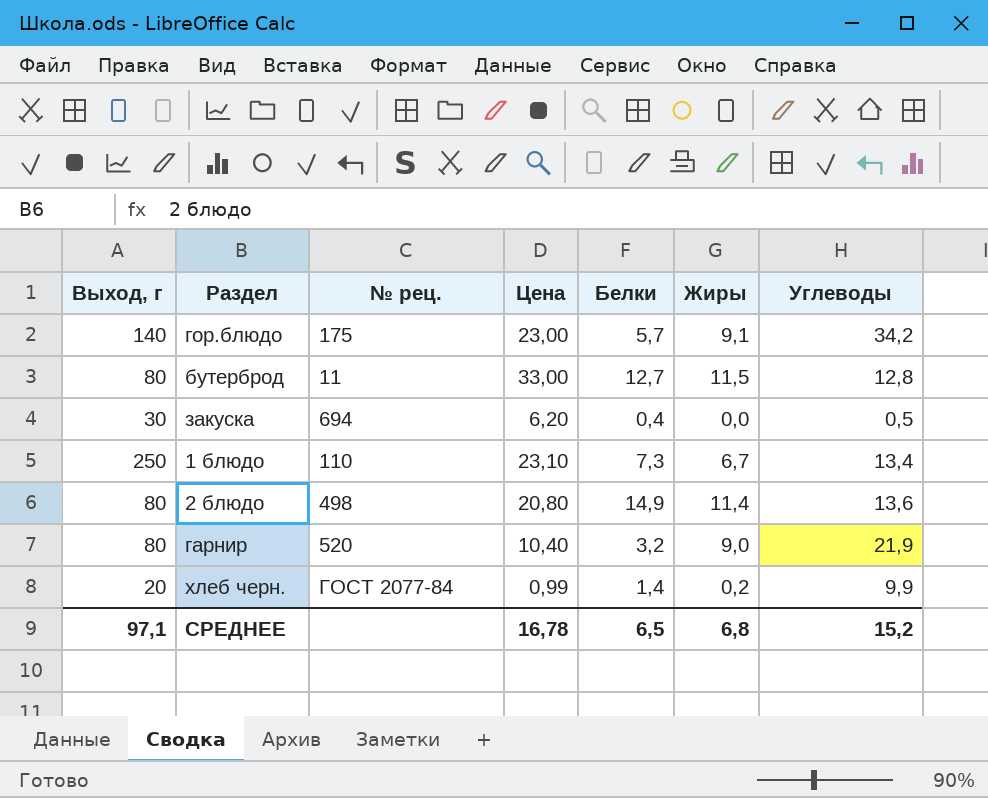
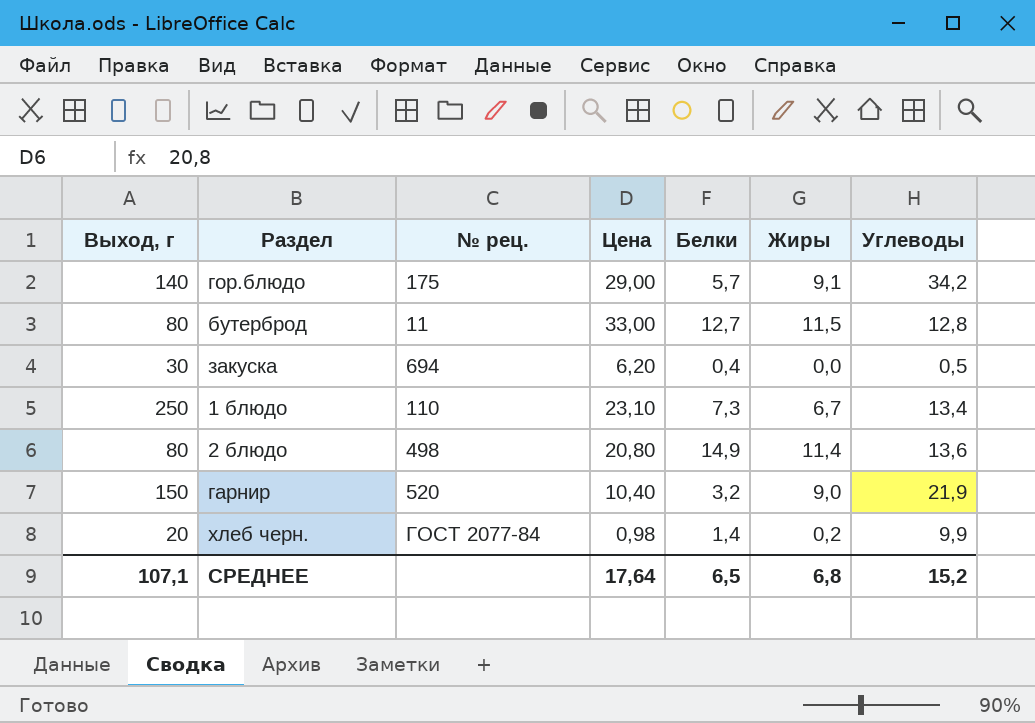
гор.блюдо | Цена: 23,00 -> 29,00
гарнир | Выход, г: 80 -> 150
хлеб черн. | Цена: 0,99 -> 0,98
СРЕДНЕЕ | Выход, г: 97,1 -> 107,1
СРЕДНЕЕ | Цена: 16,78 -> 17,64

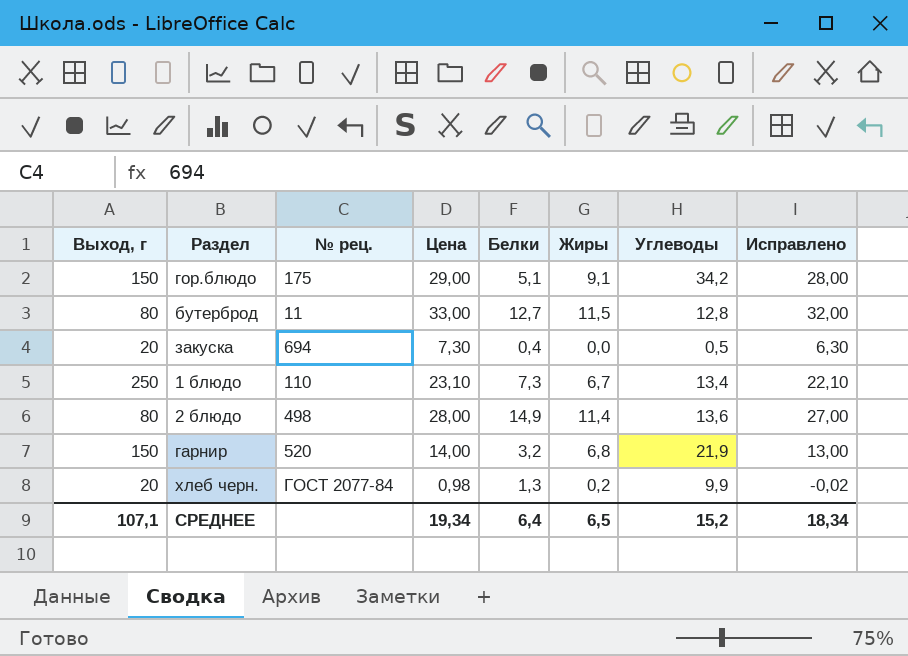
column Исправлено | formula: none -> [Цена] - 1
гор.блюдо | Выход, г: 140 -> 150
гор.блюдо | Белки: 5,7 -> 5,1
закуска | Выход, г: 30 -> 20
закуска | Цена: 6,20 -> 7,30
2 блюдо | Цена: 20,80 -> 28,00
гарнир | Цена: 10,40 -> 14,00
гарнир | Жиры: 9,0 -> 6,8
хлеб черн. | Белки: 1,4 -> 1,3
СРЕДНЕЕ | Цена: 17,64 -> 19,34
СРЕДНЕЕ | Белки: 6,5 -> 6,4
СРЕДНЕЕ | Жиры: 6,8 -> 6,5

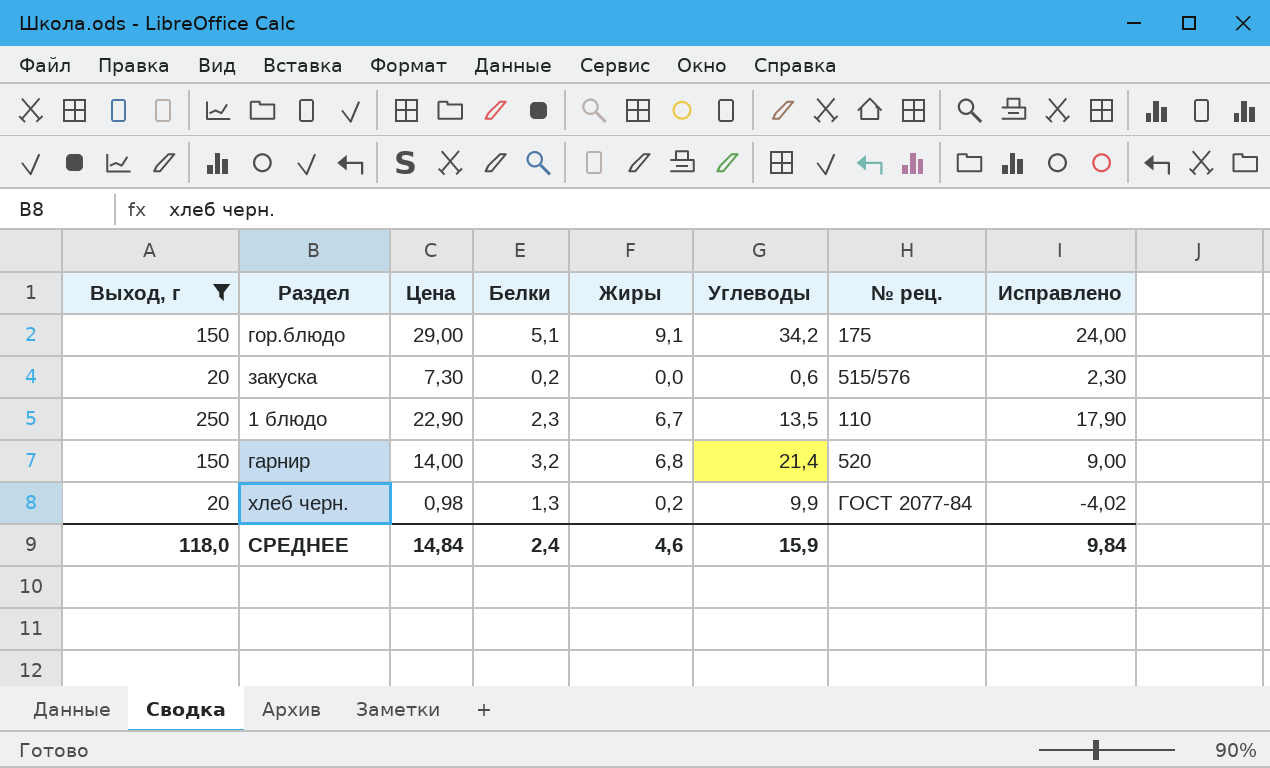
filter: none -> Выход, г != 80
column № рец. | position: 3 -> 7
column Исправлено | formula: [Цена] - 1 -> [Цена] - 5
закуска | Белки: 0,4 -> 0,2
закуска | Углеводы: 0,5 -> 0,6
закуска | № рец.: 694 -> 515/576
1 блюдо | Цена: 23,10 -> 22,90
1 блюдо | Белки: 7,3 -> 2,3
1 блюдо | Углеводы: 13,4 -> 13,5
гарнир | Углеводы: 21,9 -> 21,4
СРЕДНЕЕ | Выход, г: 107,1 -> 118,0
СРЕДНЕЕ | Цена: 19,34 -> 14,84
СРЕДНЕЕ | Белки: 6,4 -> 2,4
СРЕДНЕЕ | Жиры: 6,5 -> 4,6
СРЕДНЕЕ | Углеводы: 15,2 -> 15,9
СРЕДНЕЕ | Исправлено: 18,34 -> 9,84

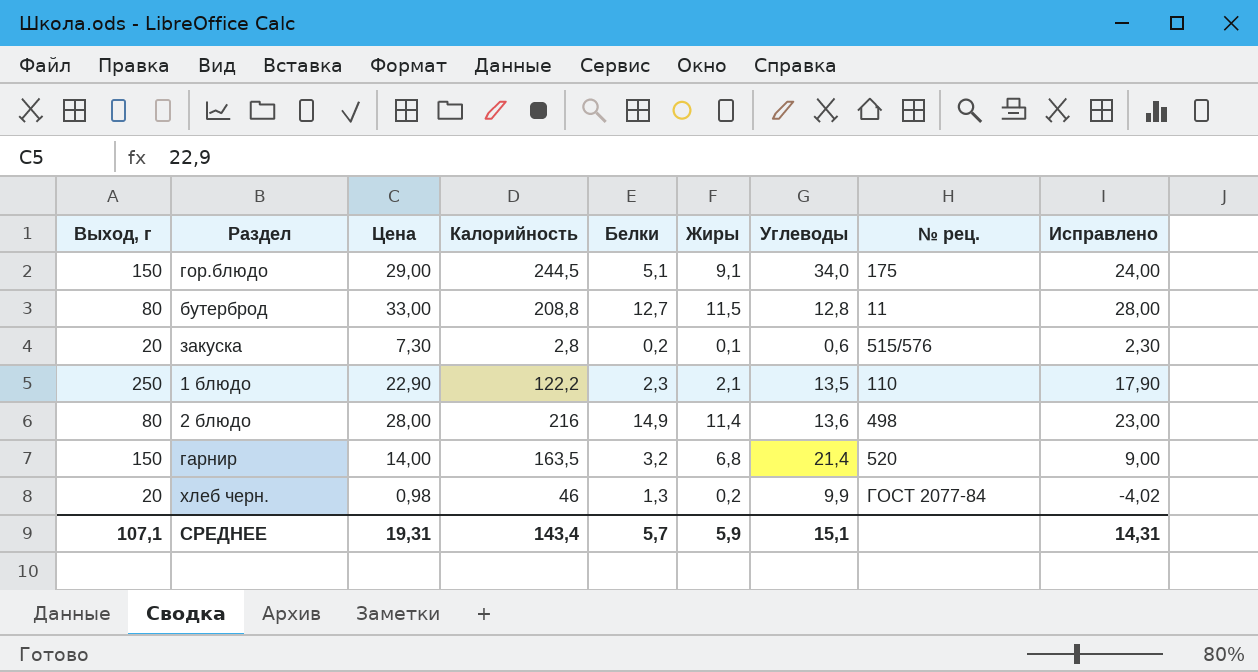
filter: Выход, г != 80 -> none
column Калорийность | position: none -> 4
гор.блюдо | Углеводы: 34,2 -> 34,0
закуска | Жиры: 0,0 -> 0,1
1 блюдо | Жиры: 6,7 -> 2,1
СРЕДНЕЕ | Выход, г: 118,0 -> 107,1
СРЕДНЕЕ | Цена: 14,84 -> 19,31
СРЕДНЕЕ | Белки: 2,4 -> 5,7
СРЕДНЕЕ | Жиры: 4,6 -> 5,9
СРЕДНЕЕ | Углеводы: 15,9 -> 15,1
СРЕДНЕЕ | Исправлено: 9,84 -> 14,31

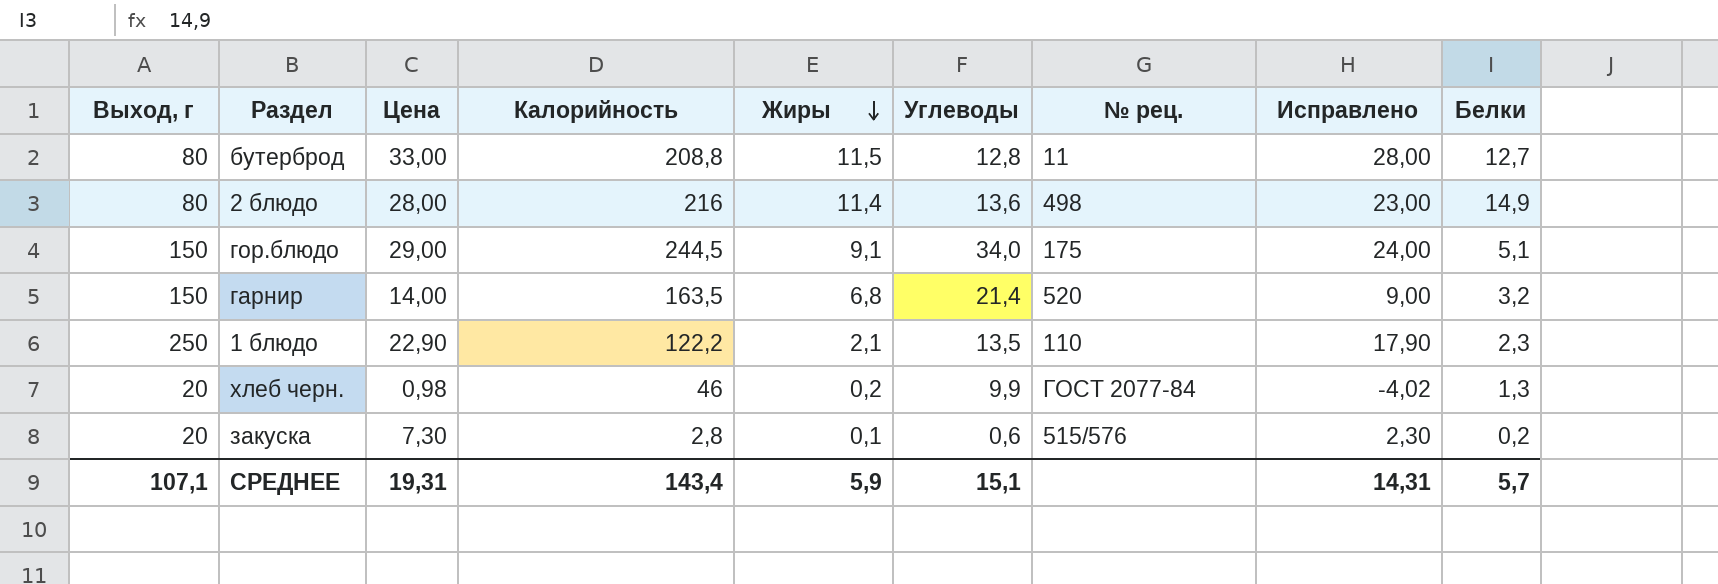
row order: none -> Жиры descending
column Белки | position: 5 -> 9

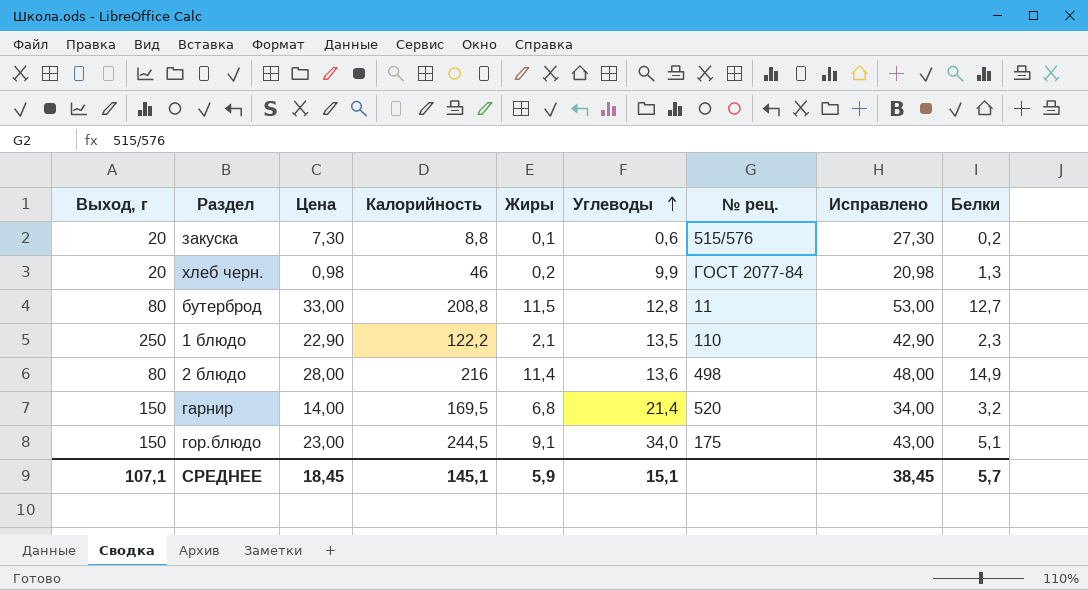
row order: Жиры descending -> Углеводы ascending
column Исправлено | formula: [Цена] - 5 -> [Цена] + 20
закуска | Калорийность: 2,8 -> 8,8
гарнир | Калорийность: 163,5 -> 169,5
гор.блюдо | Цена: 29,00 -> 23,00
СРЕДНЕЕ | Цена: 19,31 -> 18,45
СРЕДНЕЕ | Калорийность: 143,4 -> 145,1
СРЕДНЕЕ | Исправлено: 14,31 -> 38,45

